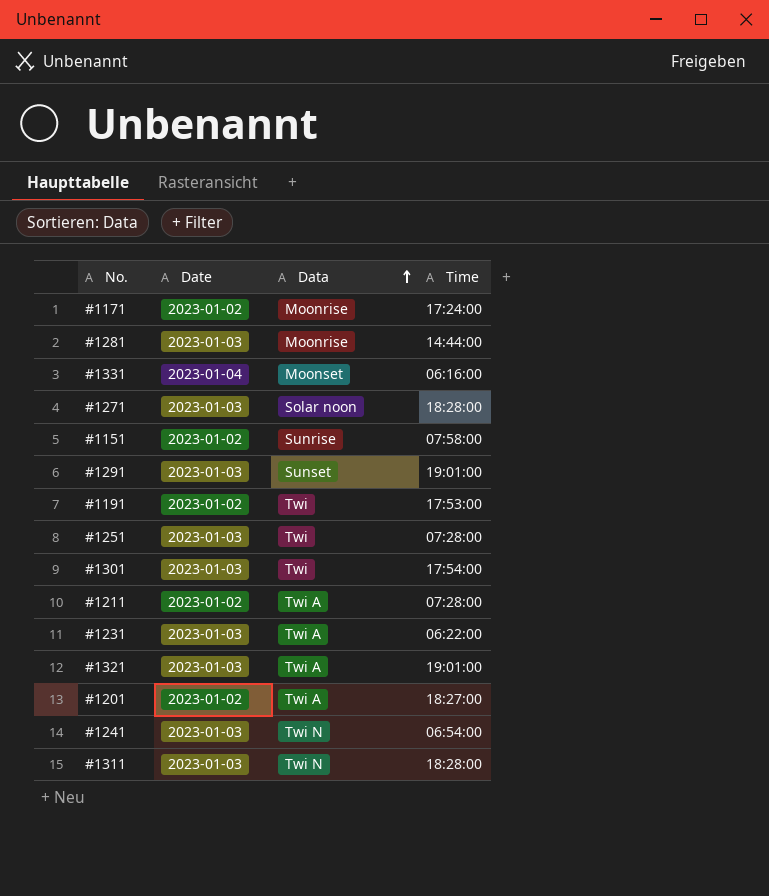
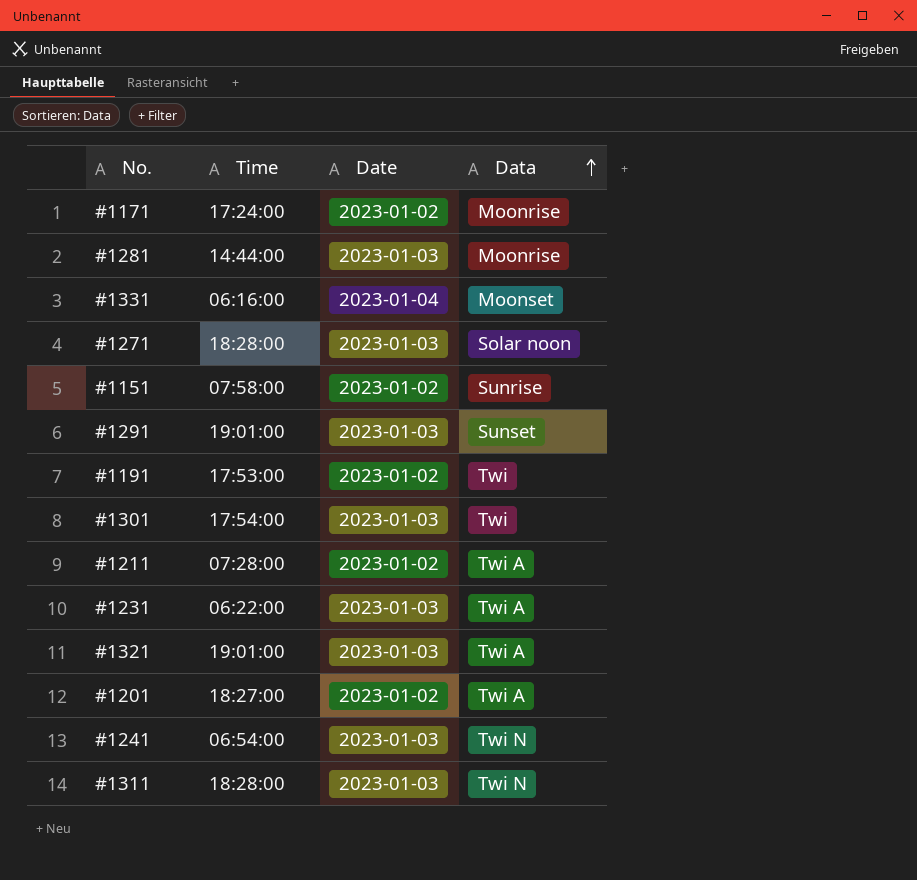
column Time | position: 4 -> 2
row #1251: 2023-01-03 | Twi | 07:28:00 -> none

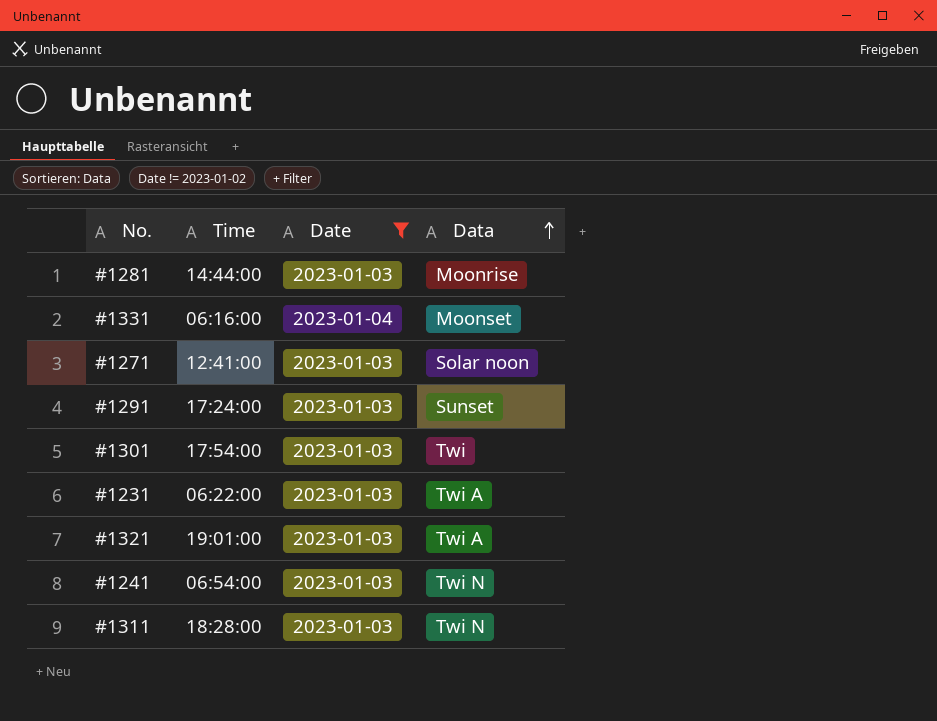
filter: none -> Date != 2023-01-02
#1271 | Time: 18:28:00 -> 12:41:00
#1291 | Time: 19:01:00 -> 17:24:00

